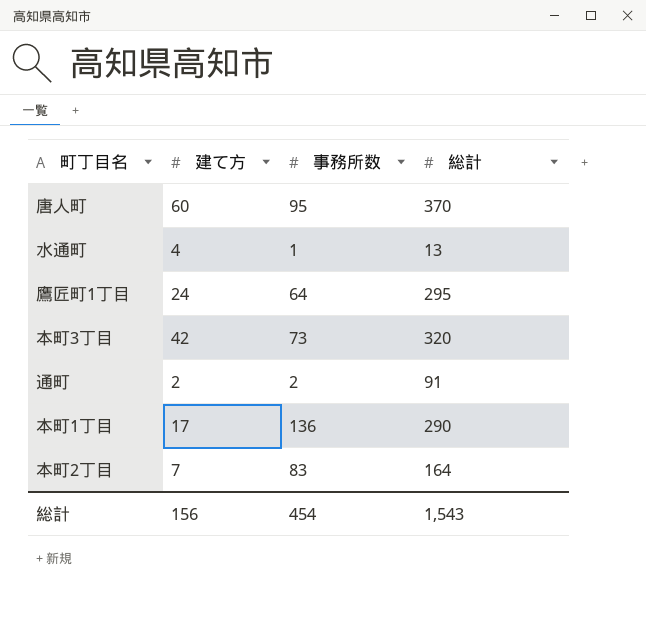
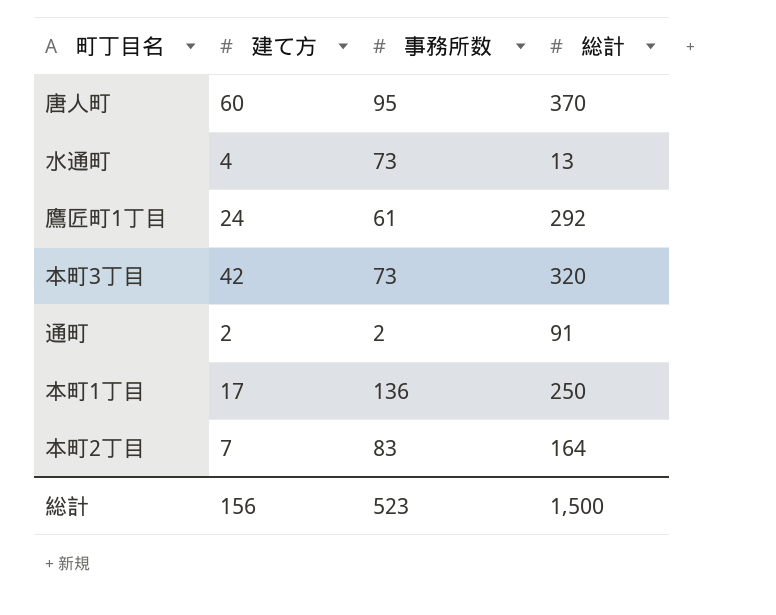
水通町 | 事務所数: 1 -> 73
鷹匠町1丁目 | 事務所数: 64 -> 61
鷹匠町1丁目 | 総計: 295 -> 292
本町1丁目 | 総計: 290 -> 250
総計 | 事務所数: 454 -> 523
総計 | 総計: 1,543 -> 1,500

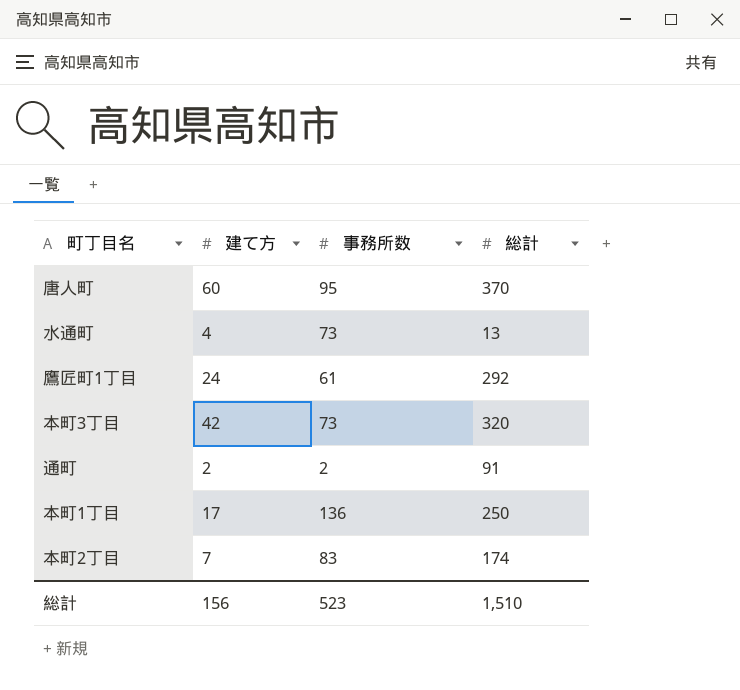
本町2丁目 | 総計: 164 -> 174
総計 | 総計: 1,500 -> 1,510

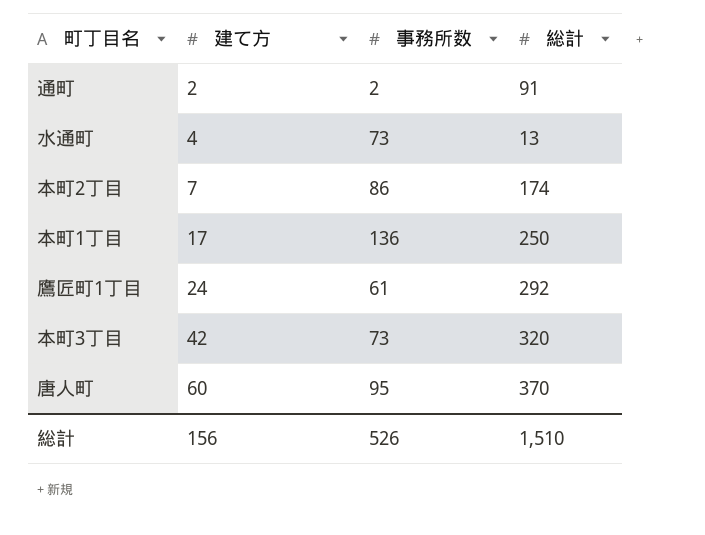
row order: none -> 建て方 ascending
本町2丁目 | 事務所数: 83 -> 86
総計 | 事務所数: 523 -> 526

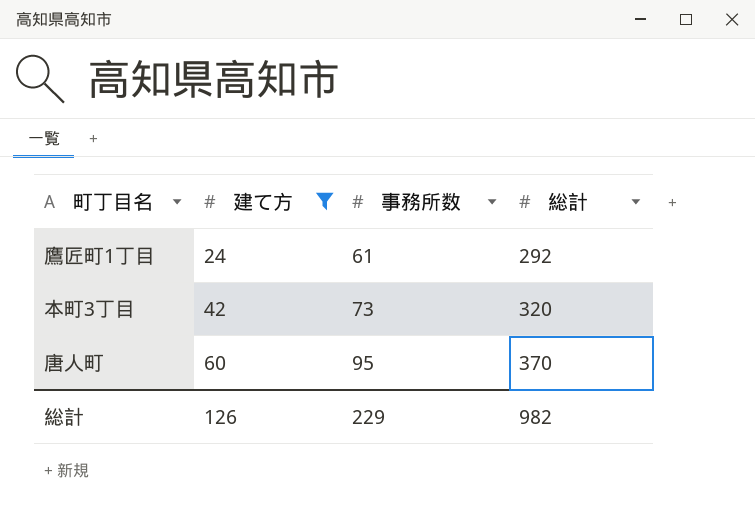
filter: none -> 建て方 >= 24
総計 | 建て方: 156 -> 126
総計 | 事務所数: 526 -> 229
総計 | 総計: 1,510 -> 982

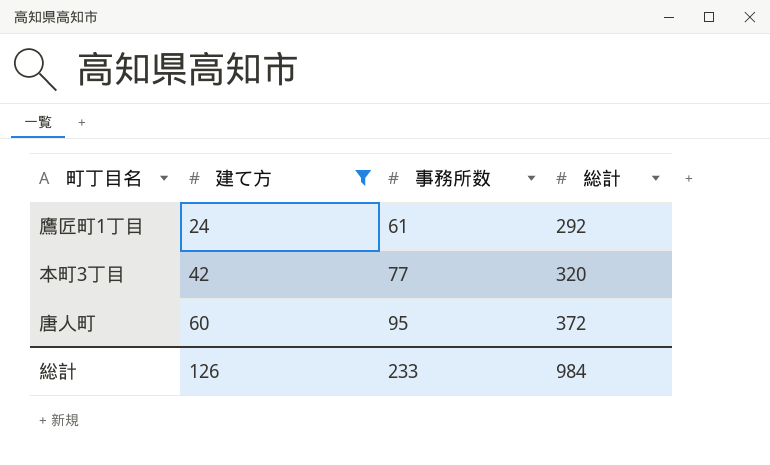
本町3丁目 | 事務所数: 73 -> 77
唐人町 | 総計: 370 -> 372
総計 | 事務所数: 229 -> 233
総計 | 総計: 982 -> 984

